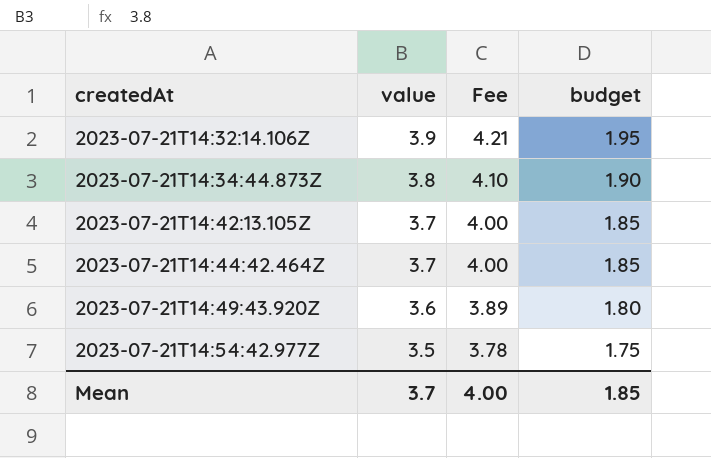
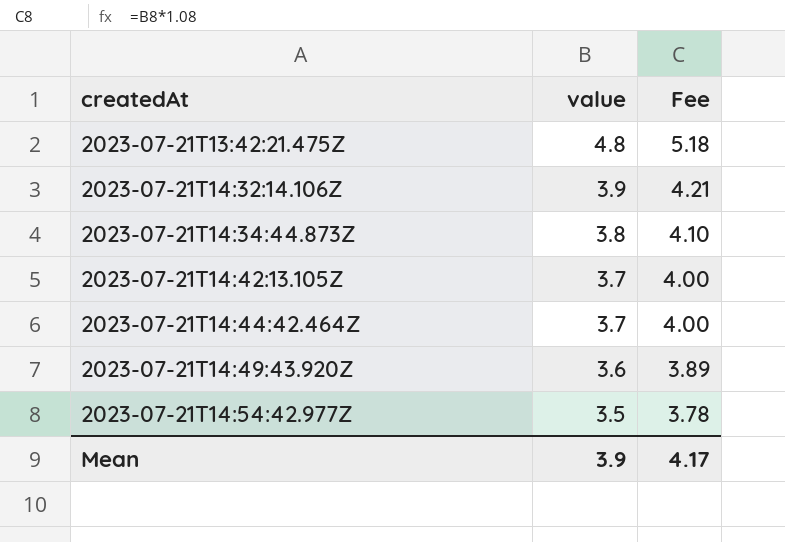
column budget | formula: [value] * 0.5 -> none
row 2023-07-21T13:42:21.475Z: none -> 4.8 | 5.18
Mean | value: 3.7 -> 3.9
Mean | Fee: 4.00 -> 4.17

